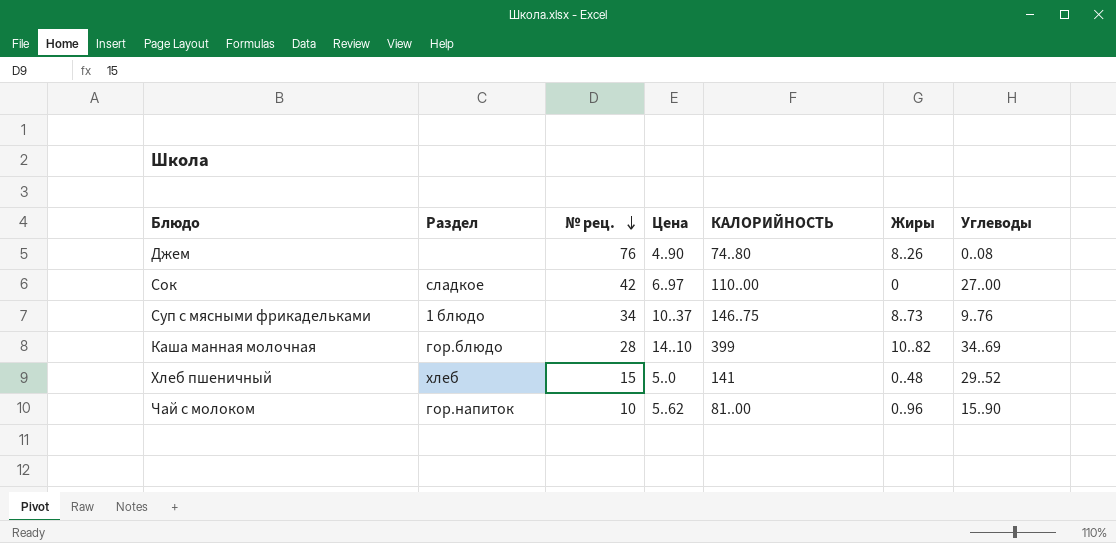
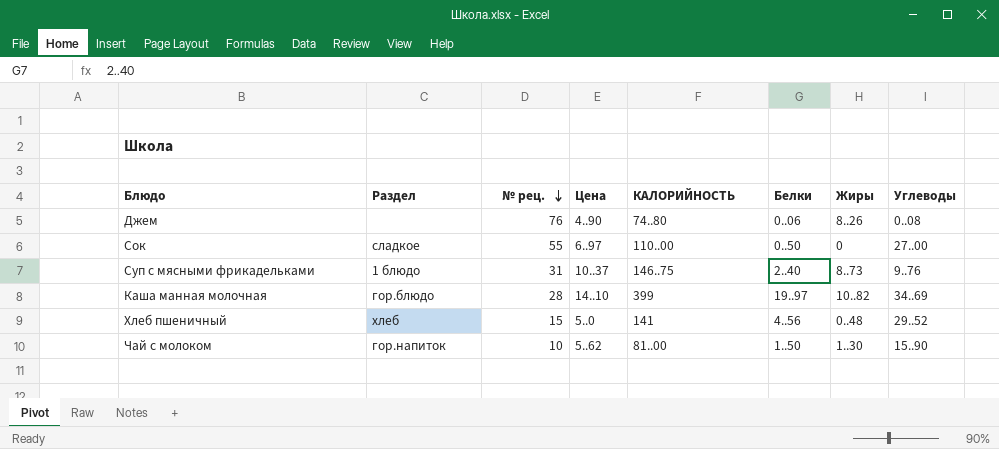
column Белки | position: none -> 6
Сок | № рец.: 42 -> 55
Суп с мясными фрикадельками | № рец.: 34 -> 31
Чай с молоком | Жиры: 0..96 -> 1..30

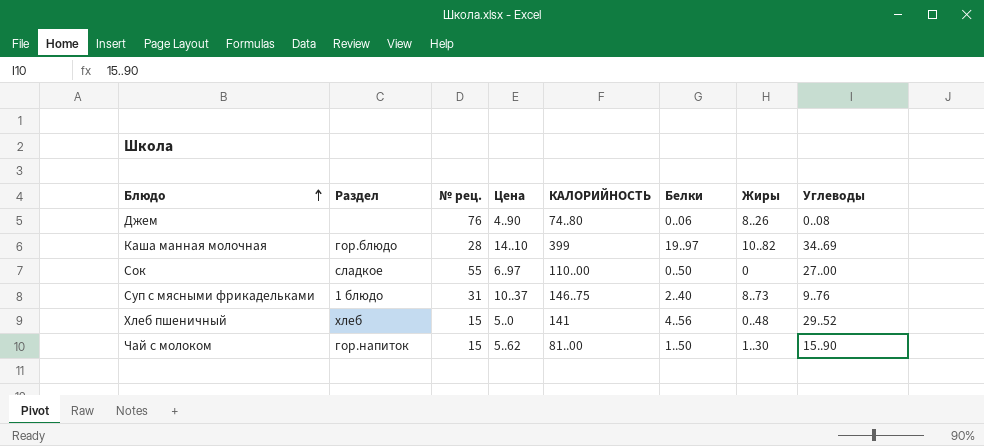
row order: № рец. descending -> Блюдо ascending
Чай с молоком | № рец.: 10 -> 15

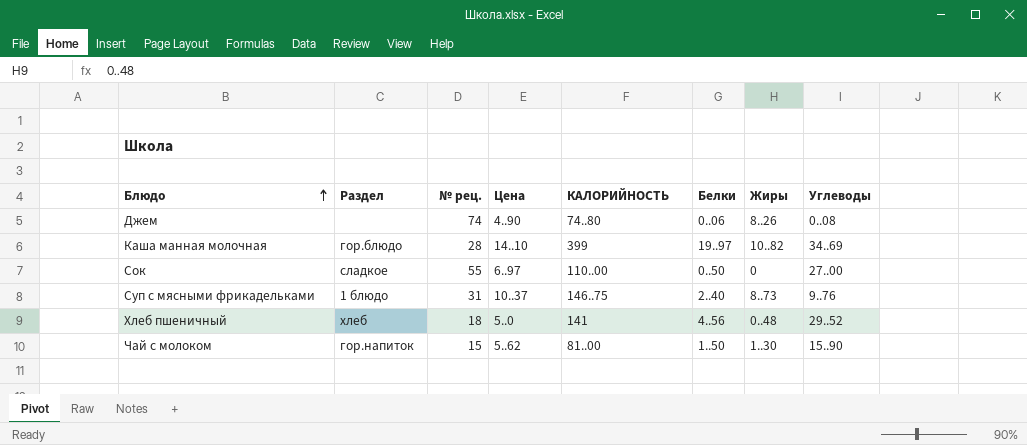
Джем | № рец.: 76 -> 74
Хлеб пшеничный | № рец.: 15 -> 18

